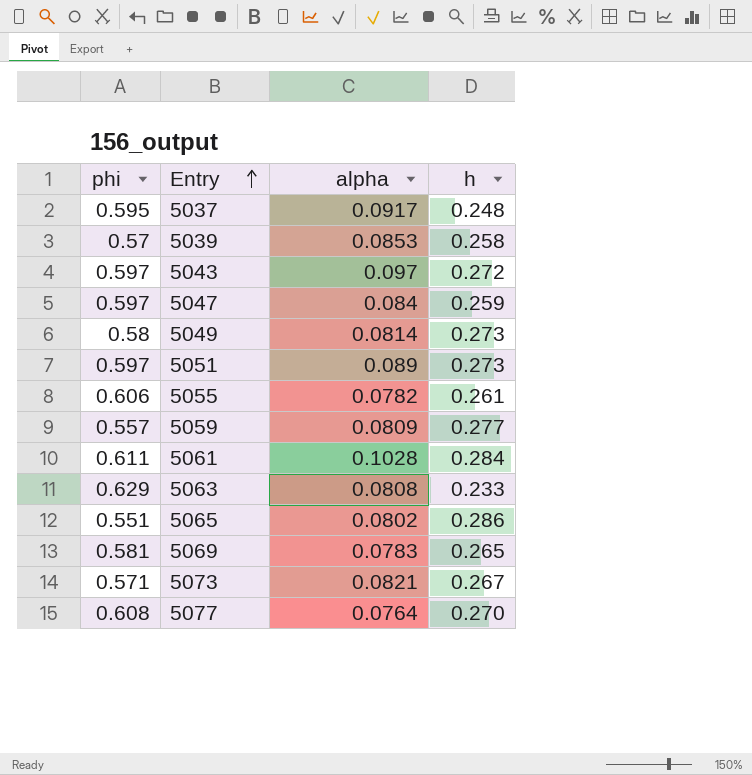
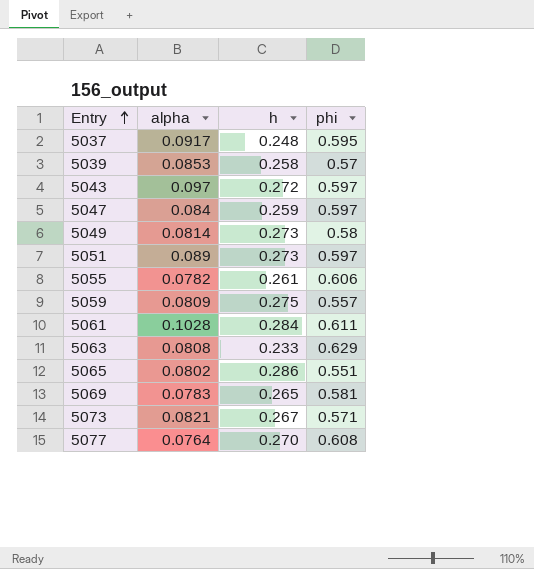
column phi | position: 1 -> 4
5059 | h: 0.277 -> 0.275

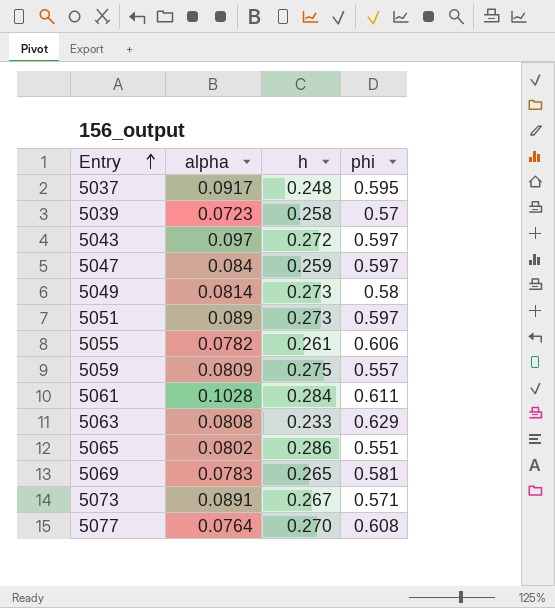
5039 | alpha: 0.0853 -> 0.0723
5073 | alpha: 0.0821 -> 0.0891

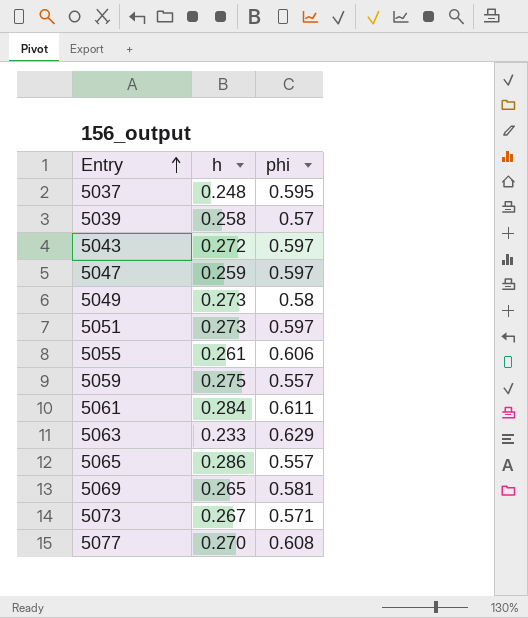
column alpha | position: 2 -> none
5065 | phi: 0.551 -> 0.557

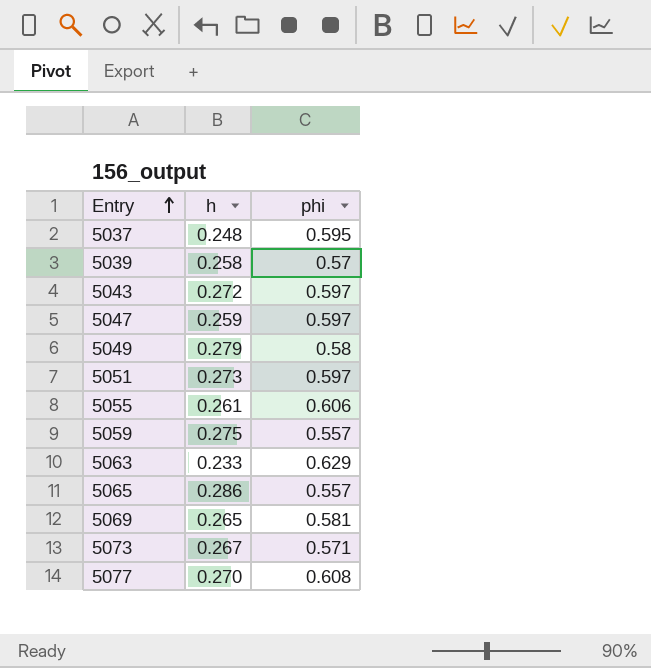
row 5061: 0.284 | 0.611 -> none
5049 | h: 0.273 -> 0.279

